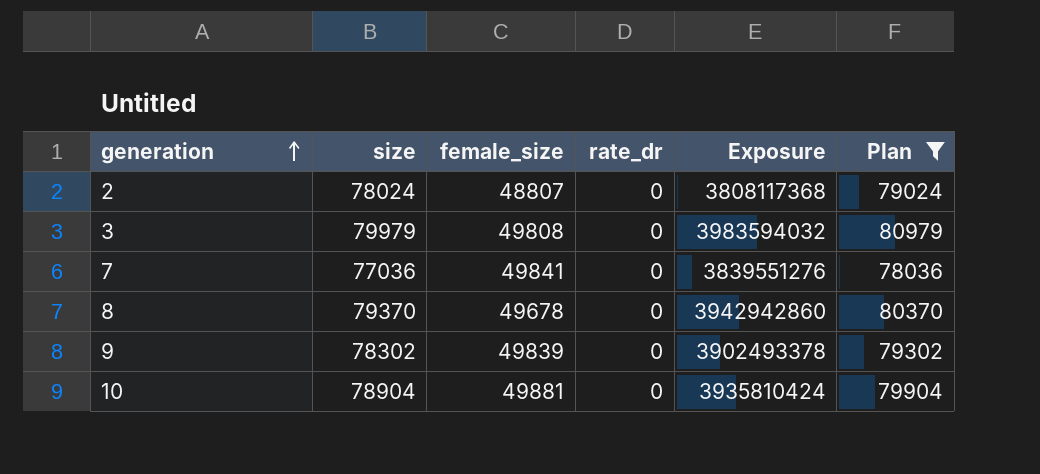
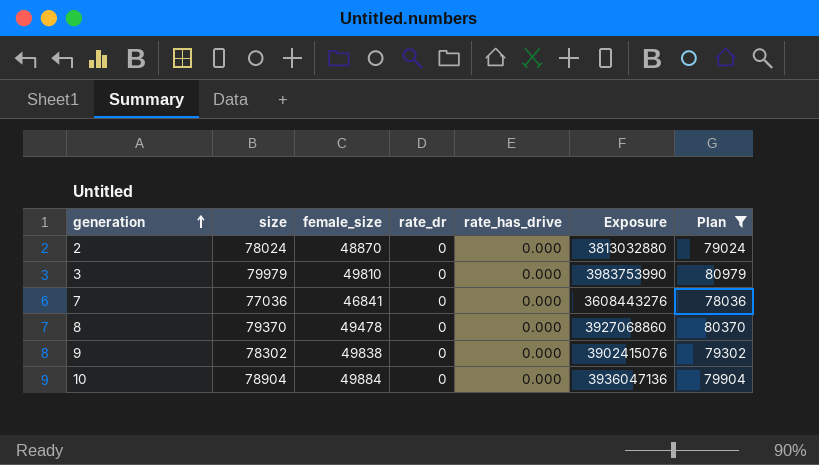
column rate_has_drive | position: none -> 5
2 | female_size: 48807 -> 48870
2 | Exposure: 3808117368 -> 3813032880
3 | female_size: 49808 -> 49810
3 | Exposure: 3983594032 -> 3983753990
7 | female_size: 49841 -> 46841
7 | Exposure: 3839551276 -> 3608443276
8 | female_size: 49678 -> 49478
8 | Exposure: 3942942860 -> 3927068860
9 | female_size: 49839 -> 49838
9 | Exposure: 3902493378 -> 3902415076
10 | female_size: 49881 -> 49884
10 | Exposure: 3935810424 -> 3936047136

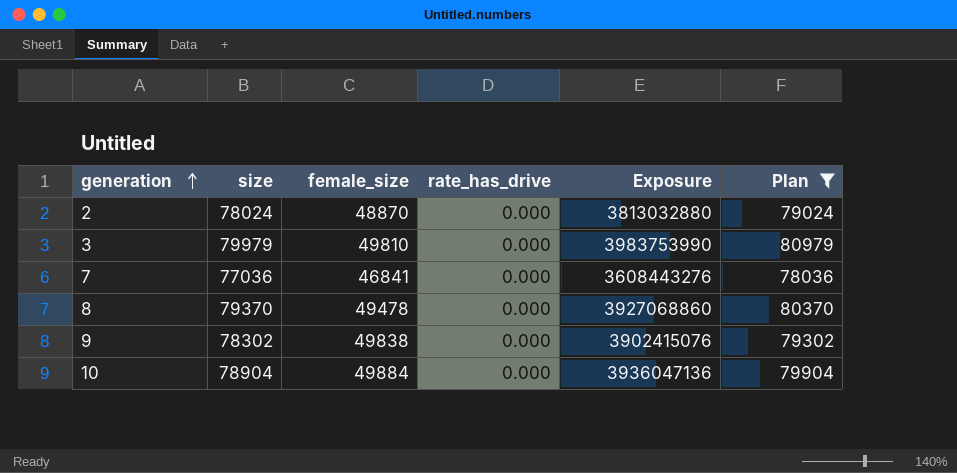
column rate_dr | position: 4 -> none

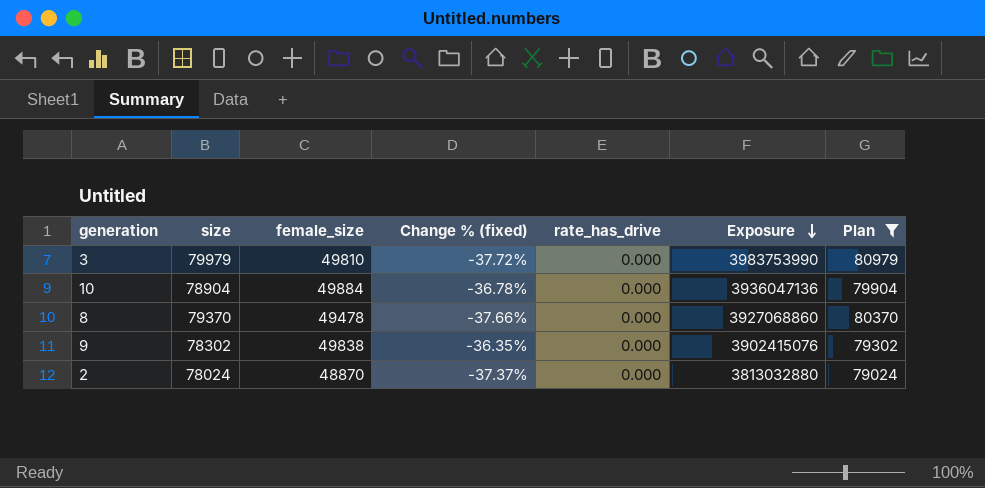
row order: generation ascending -> Exposure descending
column Change % (fixed) | formula: none -> ([female_size] - [size]) / [size]
row 7: 77036 | 46841 | 0.000 | 3608443276 | 78036 -> none

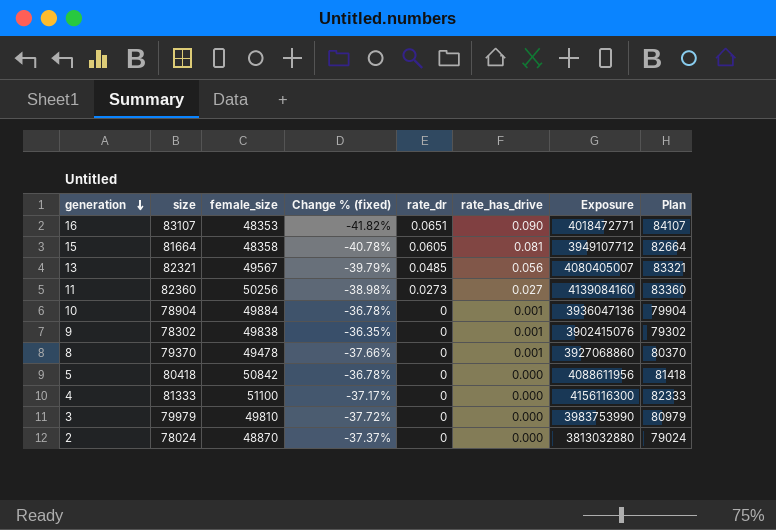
filter: Plan <= 80979 -> none
row order: Exposure descending -> generation descending
column rate_dr | position: none -> 5
10 | rate_has_drive: 0.000 -> 0.001
9 | rate_has_drive: 0.000 -> 0.001
8 | rate_has_drive: 0.000 -> 0.001

